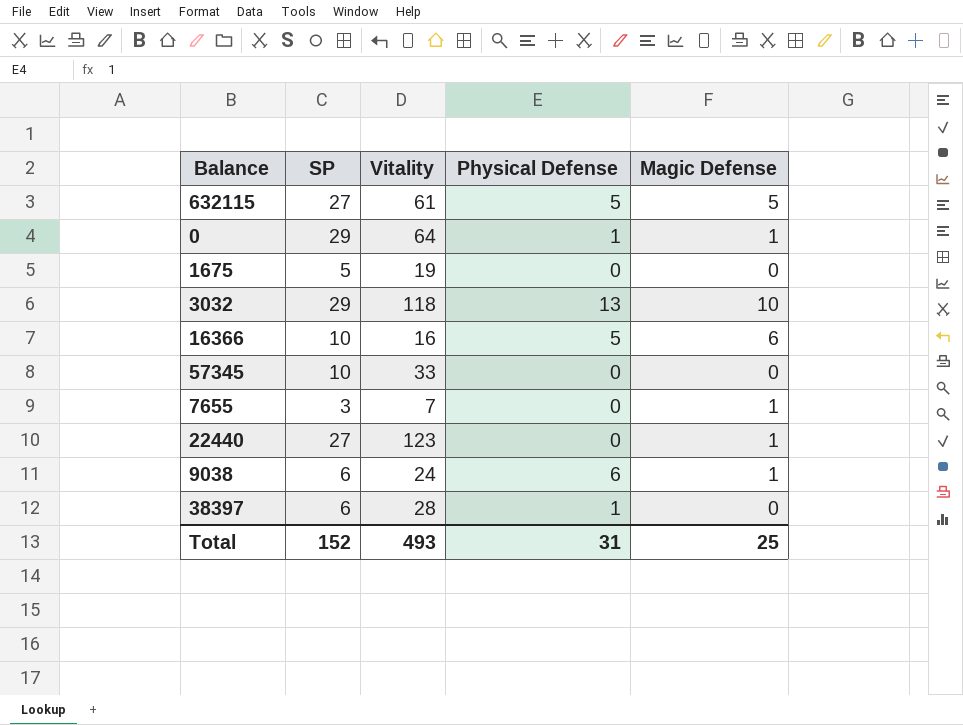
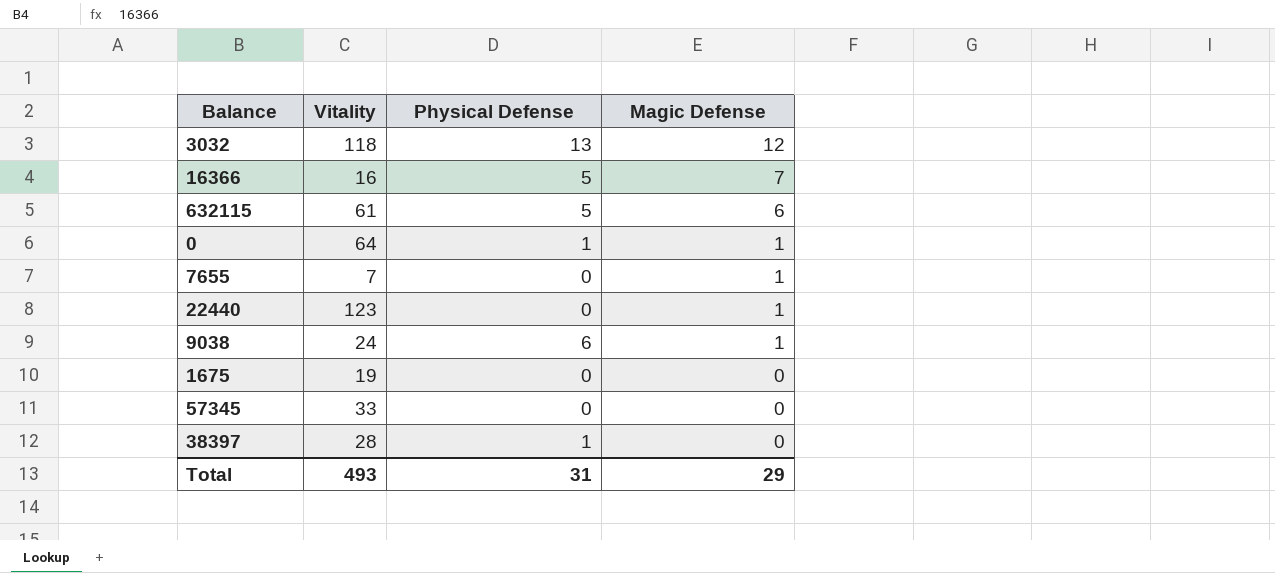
row order: none -> Magic Defense descending
column SP | position: 2 -> none
3032 | Magic Defense: 10 -> 12
16366 | Magic Defense: 6 -> 7
632115 | Magic Defense: 5 -> 6
Total | Magic Defense: 25 -> 29

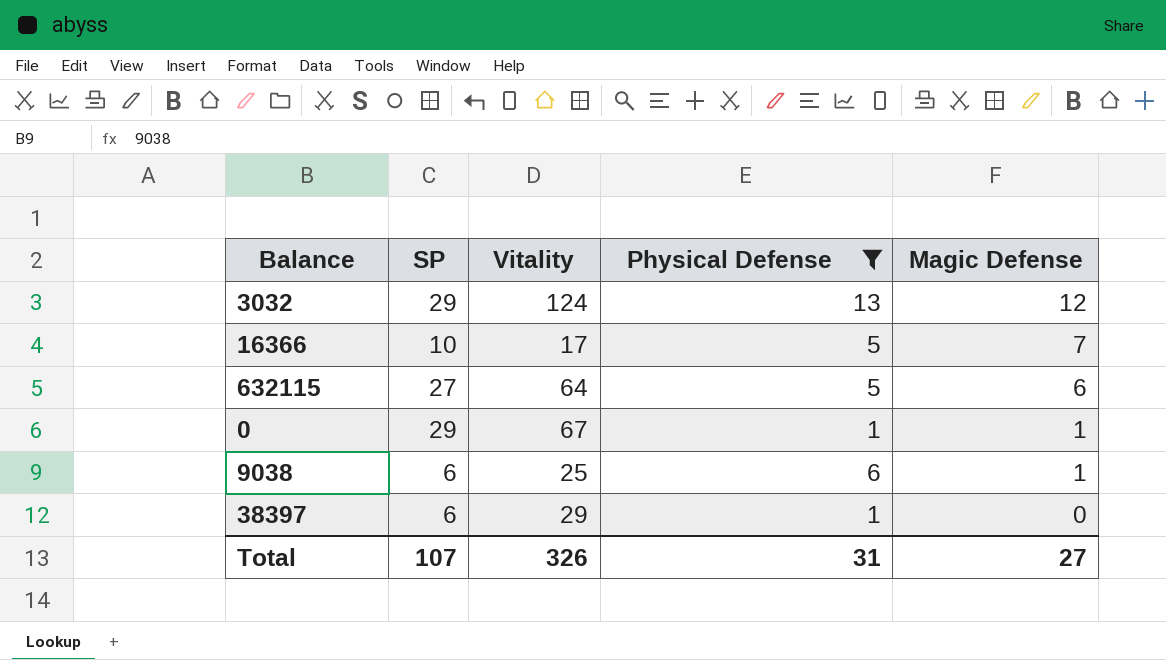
filter: none -> Physical Defense != 0
column SP | position: none -> 2
3032 | Vitality: 118 -> 124
16366 | Vitality: 16 -> 17
632115 | Vitality: 61 -> 64
0 | Vitality: 64 -> 67
9038 | Vitality: 24 -> 25
38397 | Vitality: 28 -> 29
Total | Vitality: 493 -> 326
Total | Magic Defense: 29 -> 27

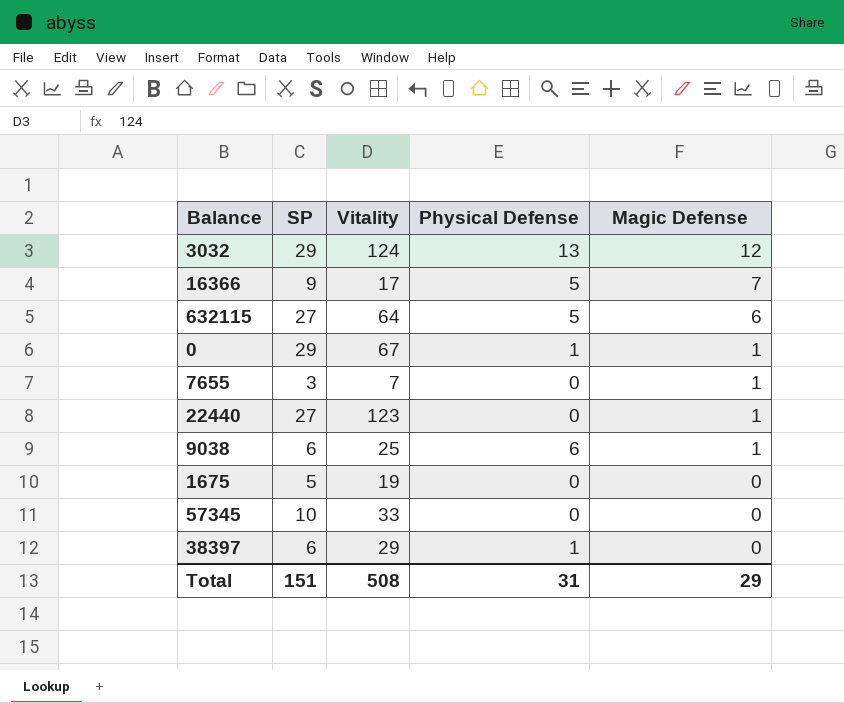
filter: Physical Defense != 0 -> none
16366 | SP: 10 -> 9
Total | SP: 107 -> 151
Total | Vitality: 326 -> 508
Total | Magic Defense: 27 -> 29

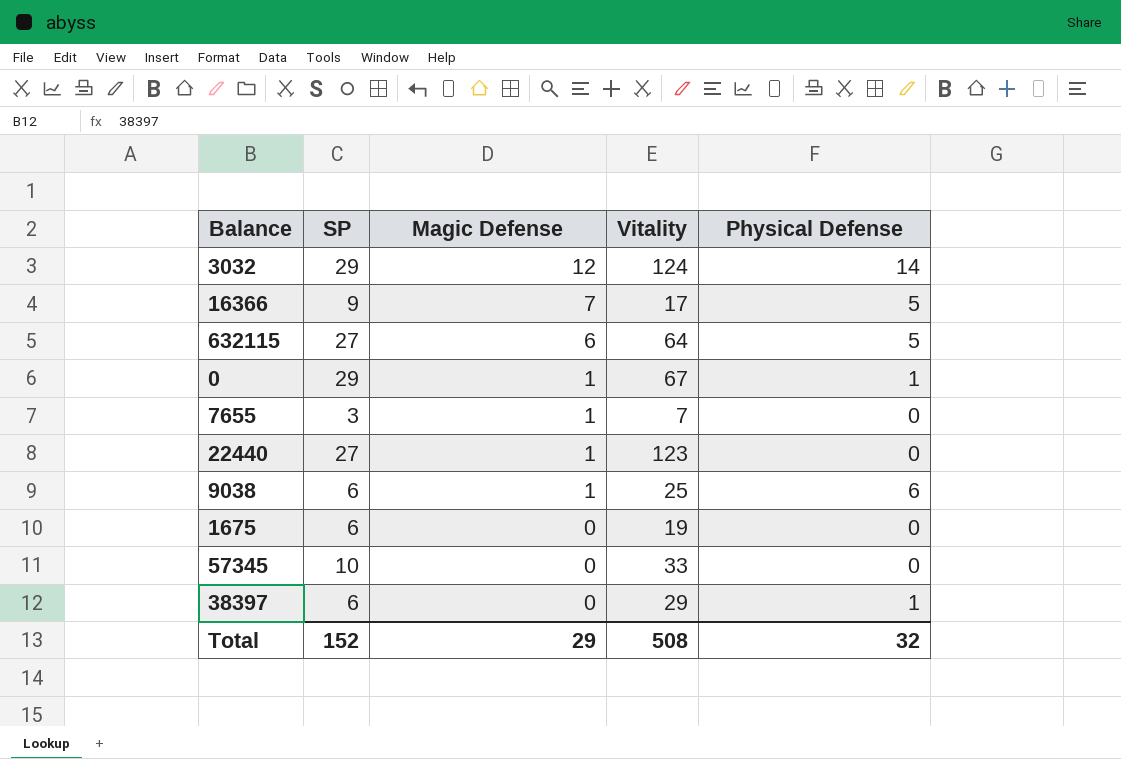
column Magic Defense | position: 5 -> 3
3032 | Physical Defense: 13 -> 14
1675 | SP: 5 -> 6
Total | SP: 151 -> 152
Total | Physical Defense: 31 -> 32

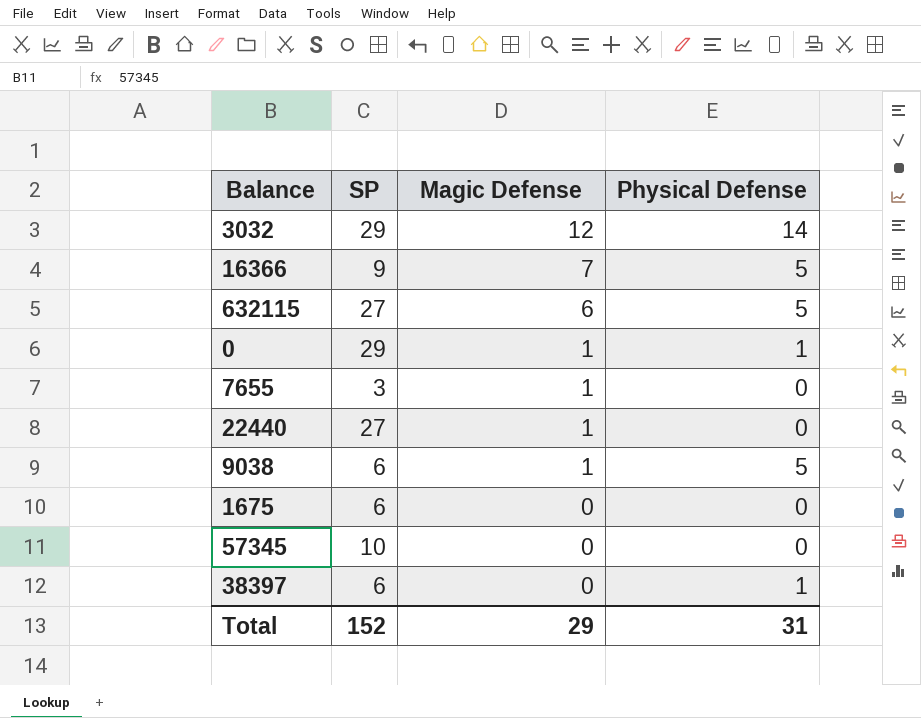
column Vitality | position: 4 -> none
9038 | Physical Defense: 6 -> 5
Total | Physical Defense: 32 -> 31

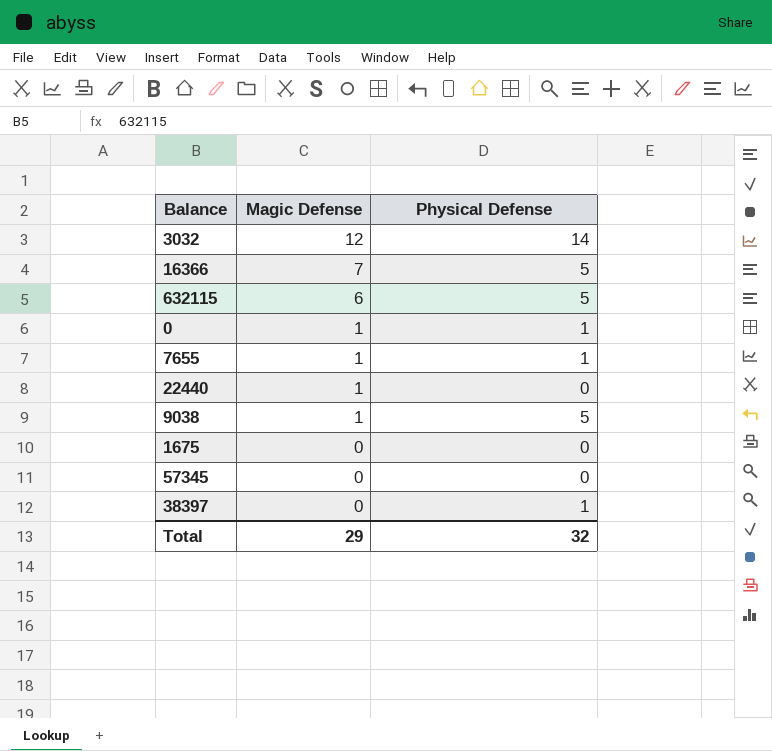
column SP | position: 2 -> none
7655 | Physical Defense: 0 -> 1
Total | Physical Defense: 31 -> 32

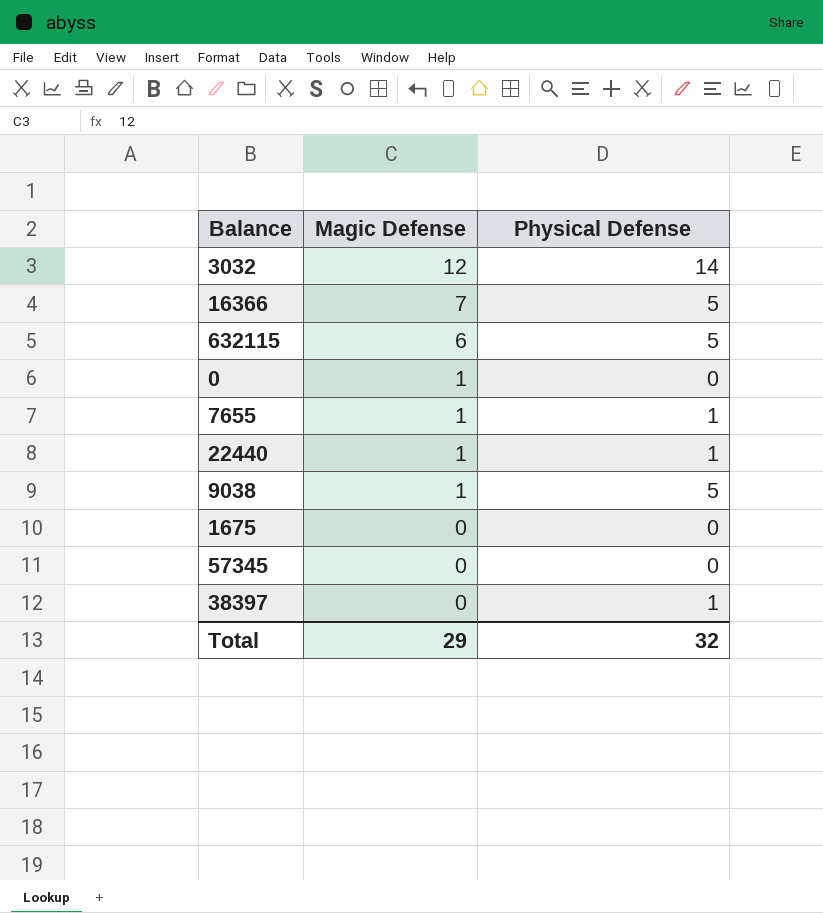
0 | Physical Defense: 1 -> 0
22440 | Physical Defense: 0 -> 1

